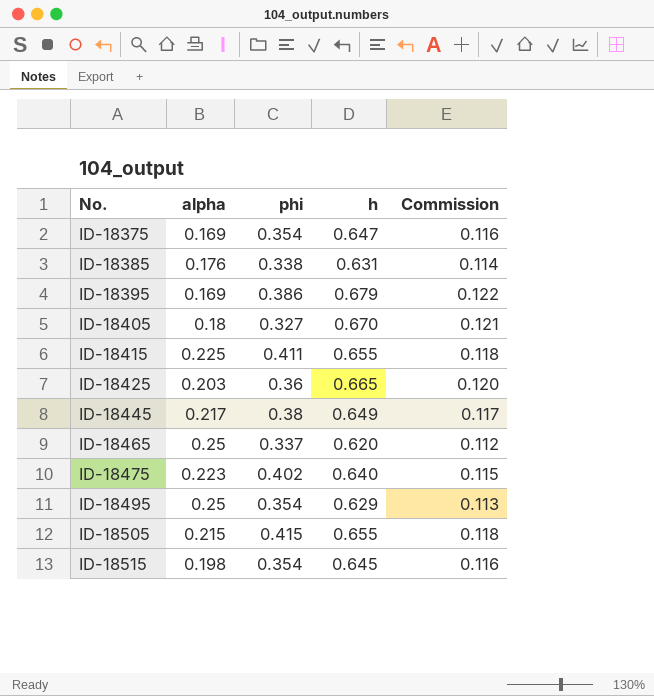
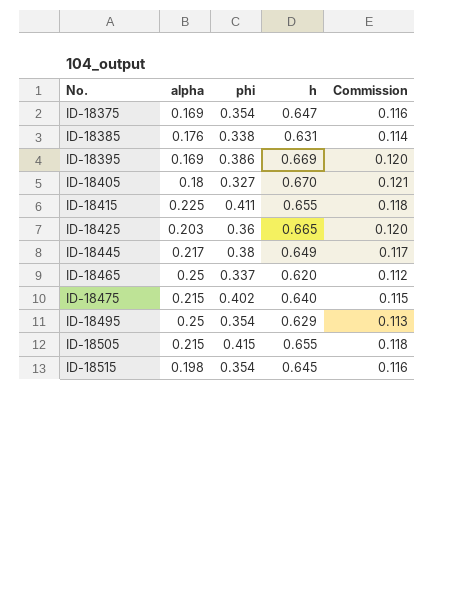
ID-18395 | h: 0.679 -> 0.669
ID-18395 | Commission: 0.122 -> 0.120
ID-18475 | alpha: 0.223 -> 0.215

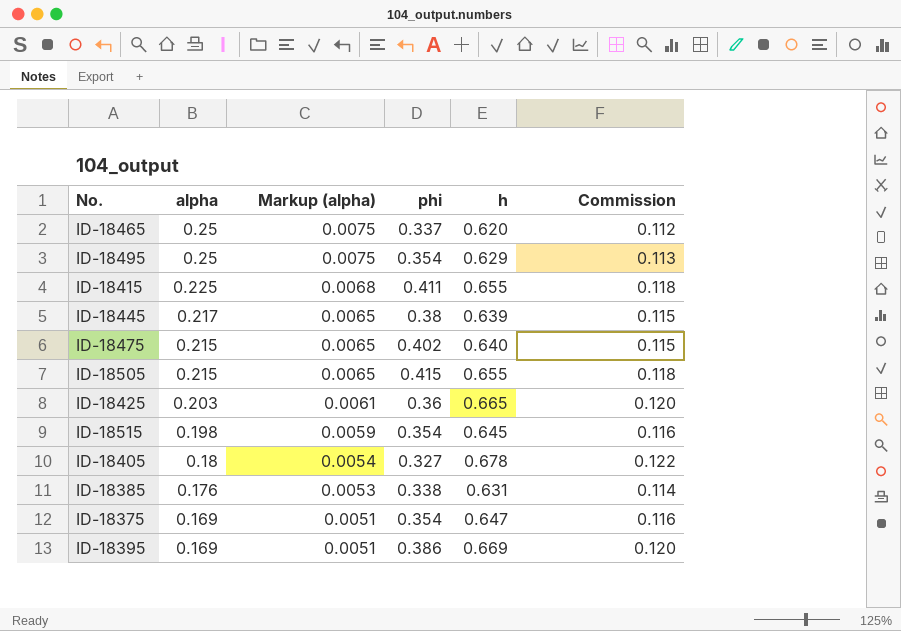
row order: No. ascending -> alpha descending
column Markup (alpha) | formula: none -> [alpha] * 0.03
ID-18445 | h: 0.649 -> 0.639
ID-18445 | Commission: 0.117 -> 0.115
ID-18405 | h: 0.670 -> 0.678
ID-18405 | Commission: 0.121 -> 0.122

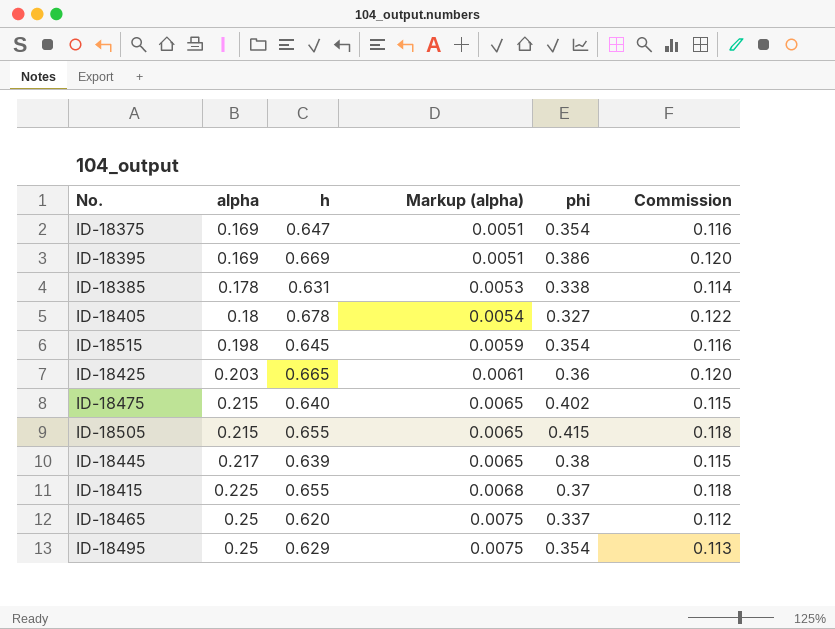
row order: alpha descending -> alpha ascending
column h | position: 5 -> 3
ID-18385 | alpha: 0.176 -> 0.178
ID-18415 | phi: 0.411 -> 0.37

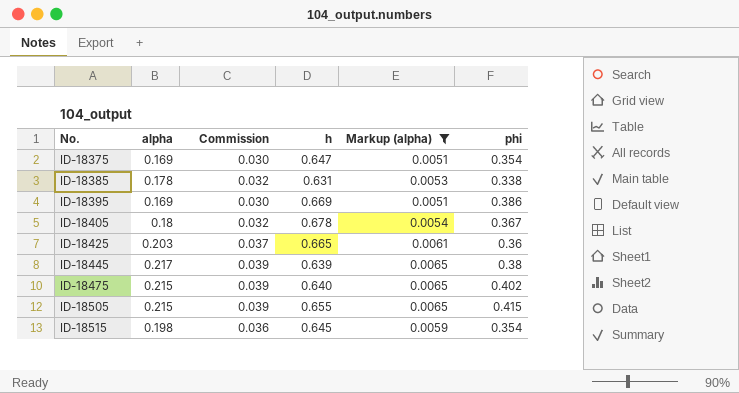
filter: none -> Markup (alpha) <= 0.0065
row order: alpha ascending -> No. ascending
column Commission | formula: [h] * 0.18 -> [alpha] * 0.18
column Commission | position: 6 -> 3
ID-18405 | phi: 0.327 -> 0.367

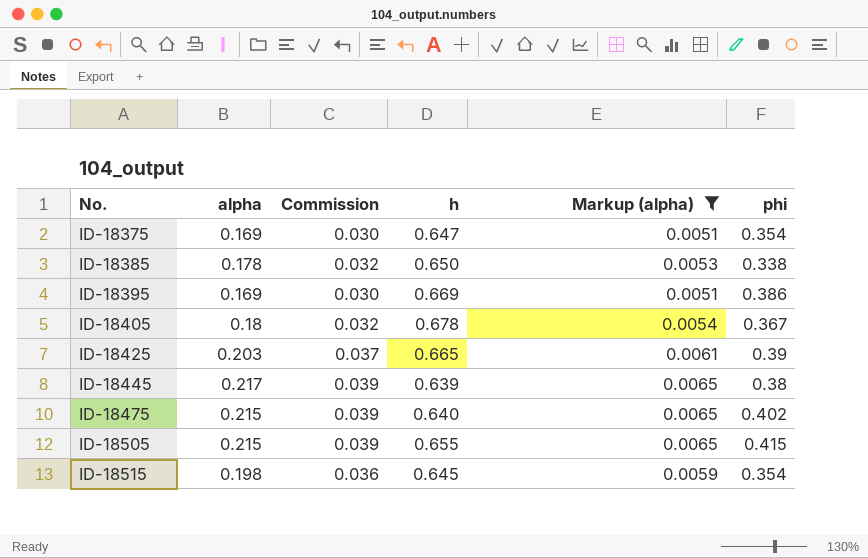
ID-18385 | h: 0.631 -> 0.650
ID-18425 | phi: 0.36 -> 0.39

